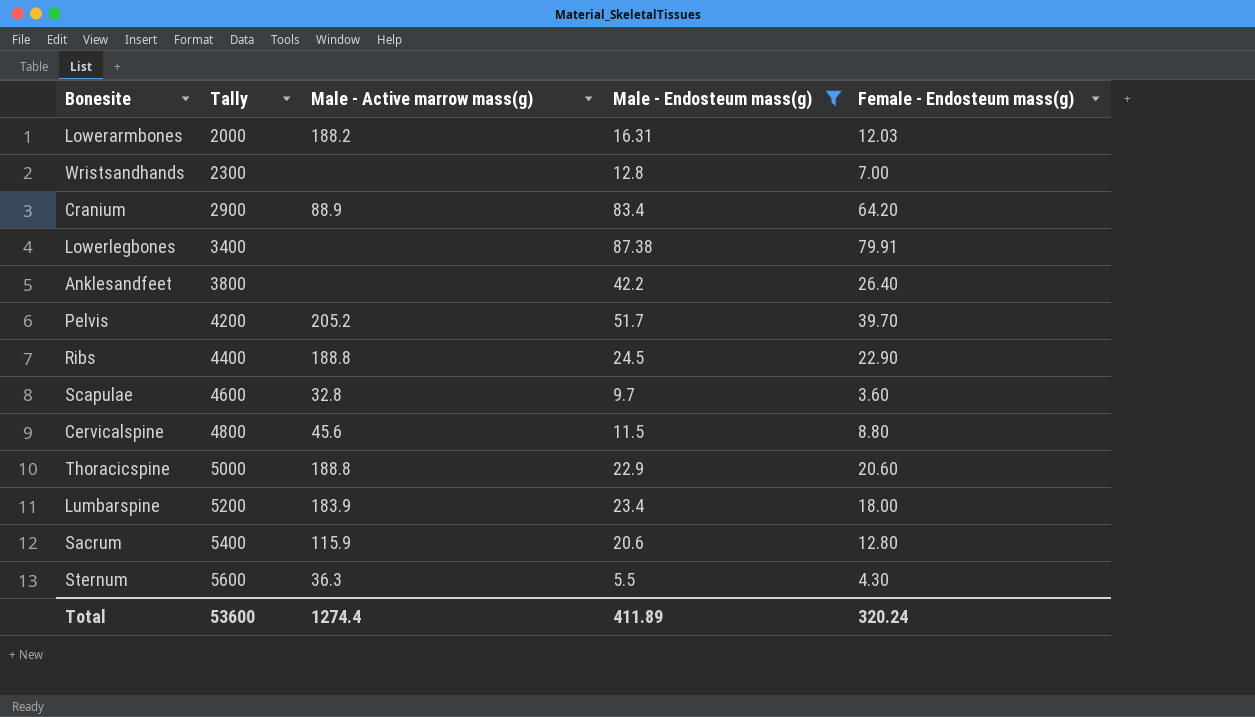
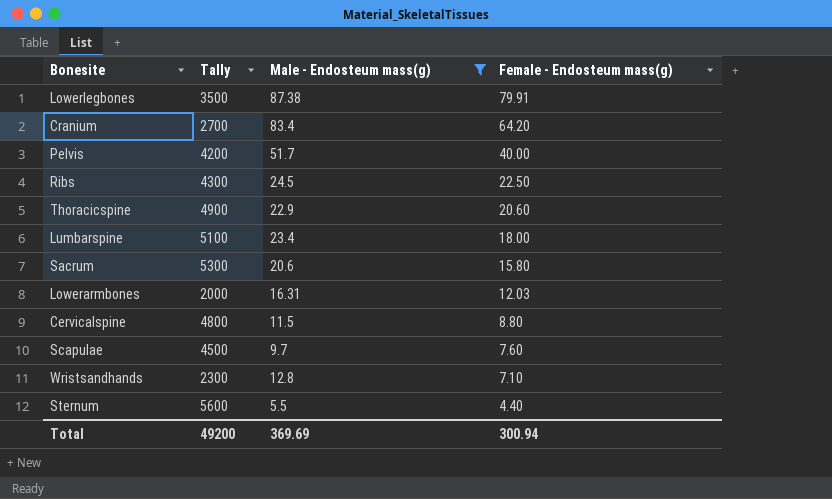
row order: Tally ascending -> Female - Endosteum mass(g) descending
column Male - Active marrow mass(g) | position: 3 -> none
row Anklesandfeet: 3800 | none | 42.2 | 26.40 -> none
Lowerlegbones | Tally: 3400 -> 3500
Cranium | Tally: 2900 -> 2700
Pelvis | Female - Endosteum mass(g): 39.70 -> 40.00
Ribs | Tally: 4400 -> 4300
Ribs | Female - Endosteum mass(g): 22.90 -> 22.50
Thoracicspine | Tally: 5000 -> 4900
Lumbarspine | Tally: 5200 -> 5100
Sacrum | Tally: 5400 -> 5300
Sacrum | Female - Endosteum mass(g): 12.80 -> 15.80
Scapulae | Tally: 4600 -> 4500
Scapulae | Female - Endosteum mass(g): 3.60 -> 7.60
Wristsandhands | Female - Endosteum mass(g): 7.00 -> 7.10
Sternum | Female - Endosteum mass(g): 4.30 -> 4.40
Total | Tally: 53600 -> 49200
Total | Male - Endosteum mass(g): 411.89 -> 369.69
Total | Female - Endosteum mass(g): 320.24 -> 300.94

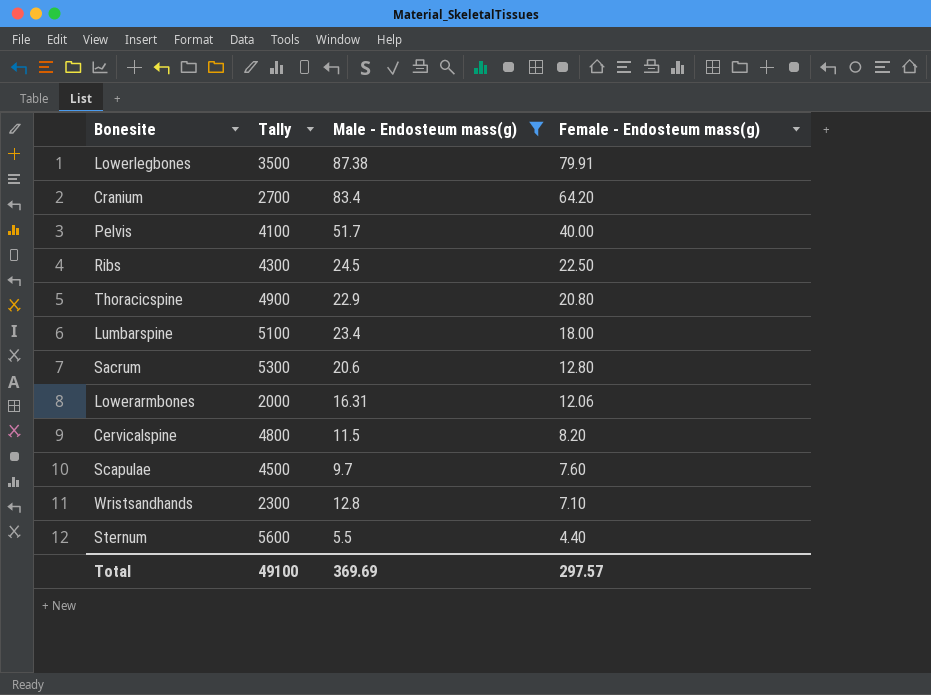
Pelvis | Tally: 4200 -> 4100
Thoracicspine | Female - Endosteum mass(g): 20.60 -> 20.80
Sacrum | Female - Endosteum mass(g): 15.80 -> 12.80
Lowerarmbones | Female - Endosteum mass(g): 12.03 -> 12.06
Cervicalspine | Female - Endosteum mass(g): 8.80 -> 8.20
Total | Tally: 49200 -> 49100
Total | Female - Endosteum mass(g): 300.94 -> 297.57

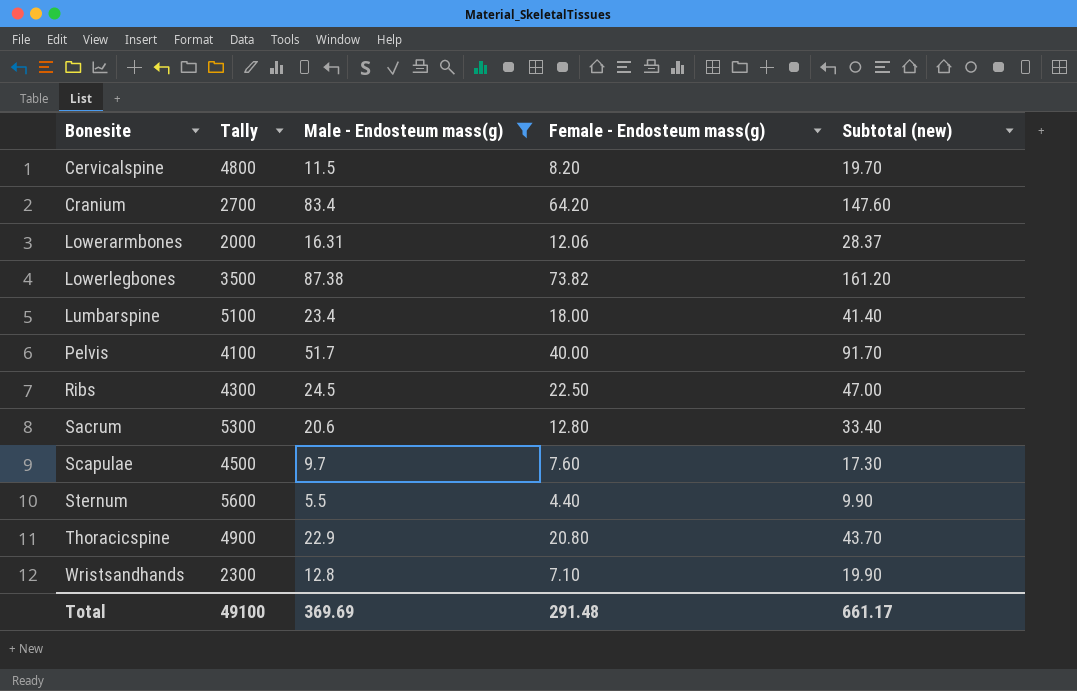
row order: Female - Endosteum mass(g) descending -> Bonesite ascending
column Subtotal (new) | formula: none -> [Male - Endosteum mass(g)] + [Female - Endosteum mass(g)]
Lowerlegbones | Female - Endosteum mass(g): 79.91 -> 73.82
Total | Female - Endosteum mass(g): 297.57 -> 291.48

